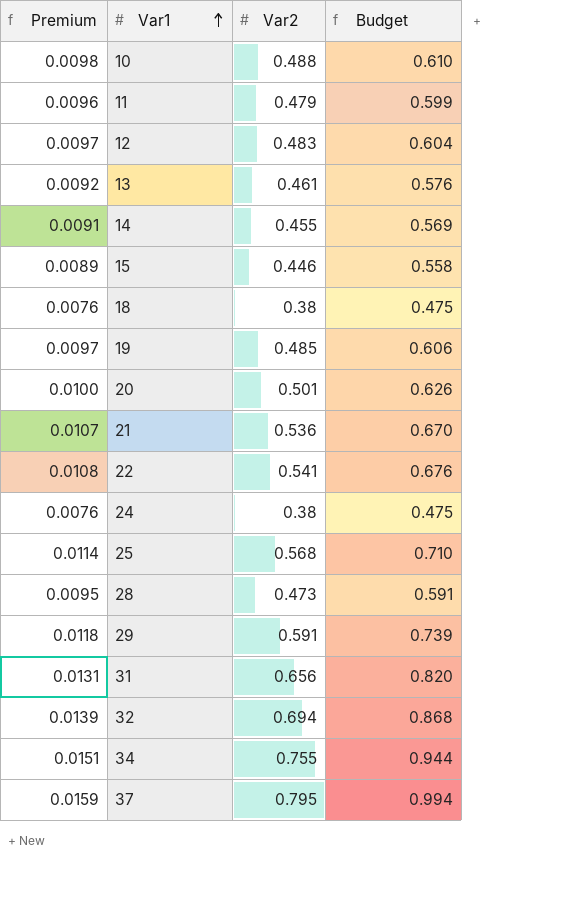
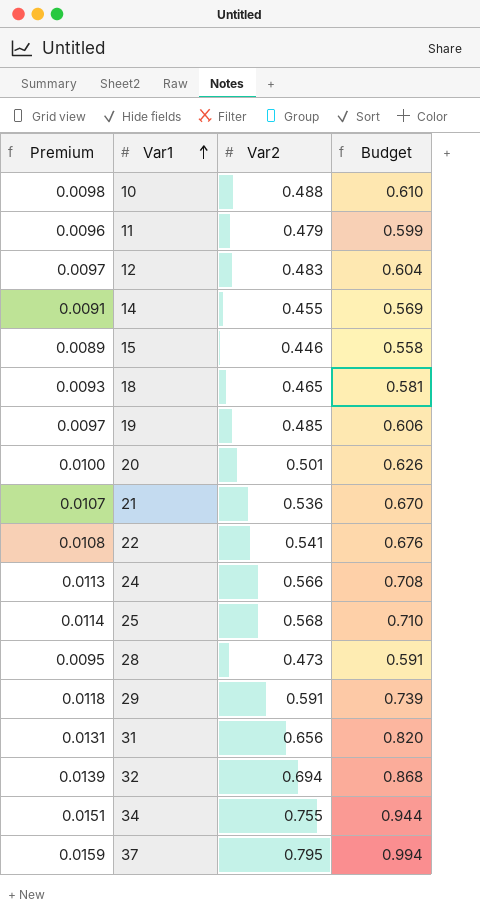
row 13: 0.0092 | 0.461 | 0.576 -> none
18 | Premium: 0.0076 -> 0.0093
18 | Var2: 0.38 -> 0.465
18 | Budget: 0.475 -> 0.581
24 | Premium: 0.0076 -> 0.0113
24 | Var2: 0.38 -> 0.566
24 | Budget: 0.475 -> 0.708

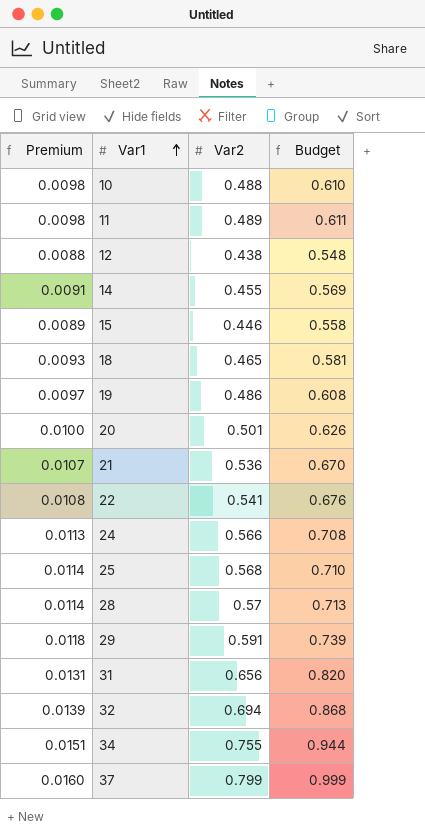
11 | Premium: 0.0096 -> 0.0098
11 | Var2: 0.479 -> 0.489
11 | Budget: 0.599 -> 0.611
12 | Premium: 0.0097 -> 0.0088
12 | Var2: 0.483 -> 0.438
12 | Budget: 0.604 -> 0.548
19 | Var2: 0.485 -> 0.486
19 | Budget: 0.606 -> 0.608
28 | Premium: 0.0095 -> 0.0114
28 | Var2: 0.473 -> 0.57
28 | Budget: 0.591 -> 0.713
37 | Premium: 0.0159 -> 0.0160
37 | Var2: 0.795 -> 0.799
37 | Budget: 0.994 -> 0.999

